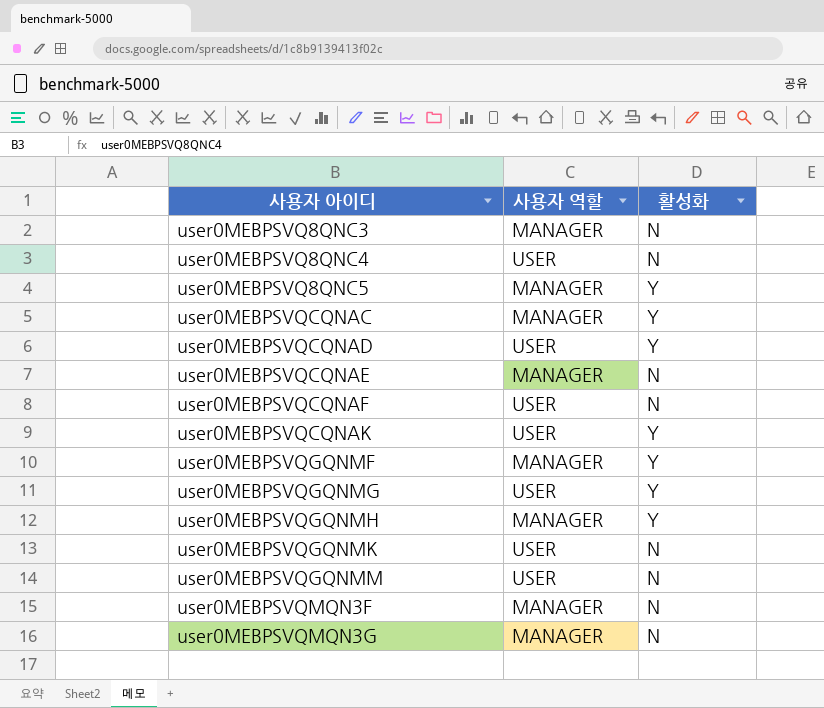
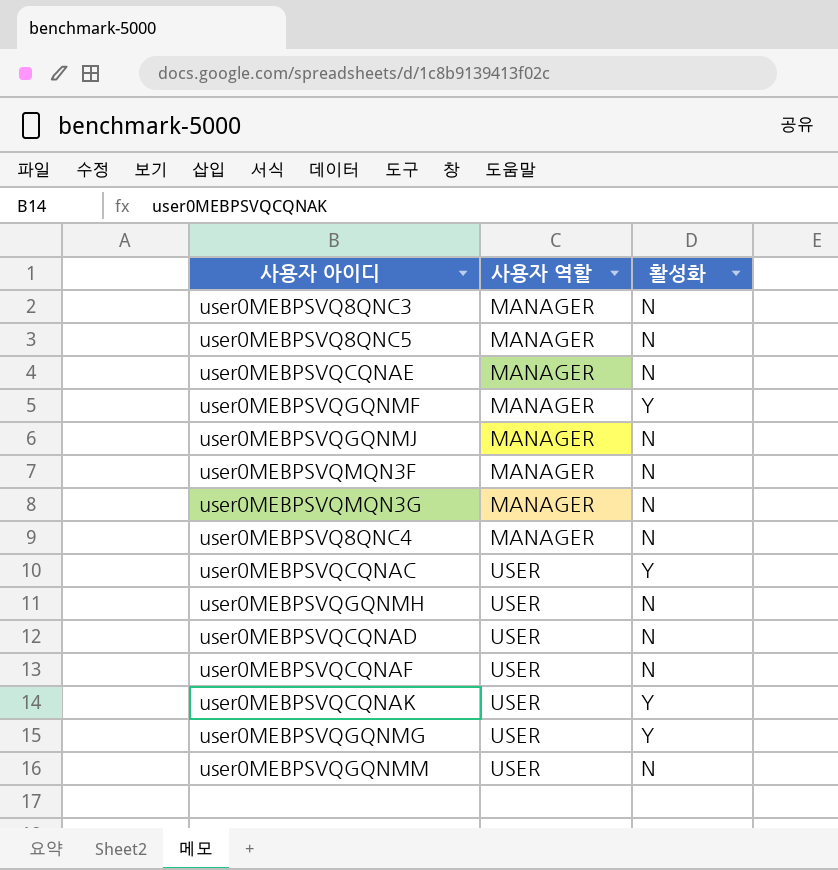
row order: 사용자 아이디 ascending -> 사용자 역할 ascending
row user0MEBPSVQGQNMK: USER | N -> none
user0MEBPSVQ8QNC5 | 활성화: Y -> N
row user0MEBPSVQGQNMJ: none -> MANAGER | N
user0MEBPSVQ8QNC4 | 사용자 역할: USER -> MANAGER
user0MEBPSVQCQNAC | 사용자 역할: MANAGER -> USER
user0MEBPSVQGQNMH | 사용자 역할: MANAGER -> USER
user0MEBPSVQGQNMH | 활성화: Y -> N
user0MEBPSVQCQNAD | 활성화: Y -> N

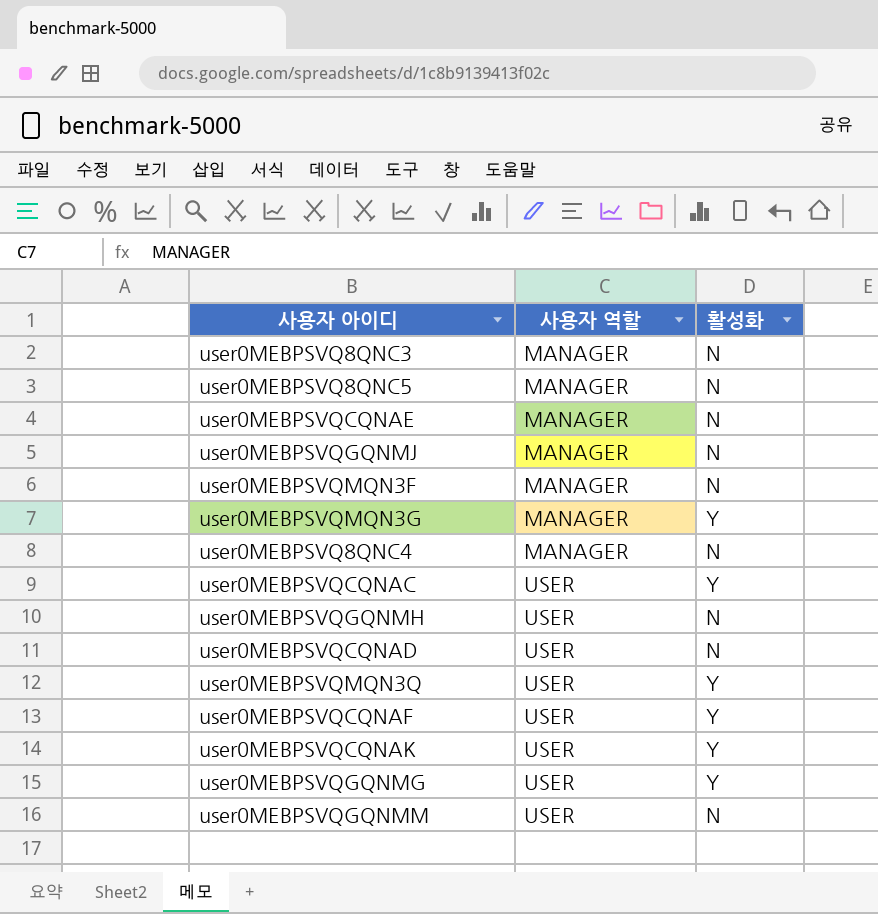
row user0MEBPSVQGQNMF: MANAGER | Y -> none
user0MEBPSVQMQN3G | 활성화: N -> Y
row user0MEBPSVQMQN3Q: none -> USER | Y
user0MEBPSVQCQNAF | 활성화: N -> Y

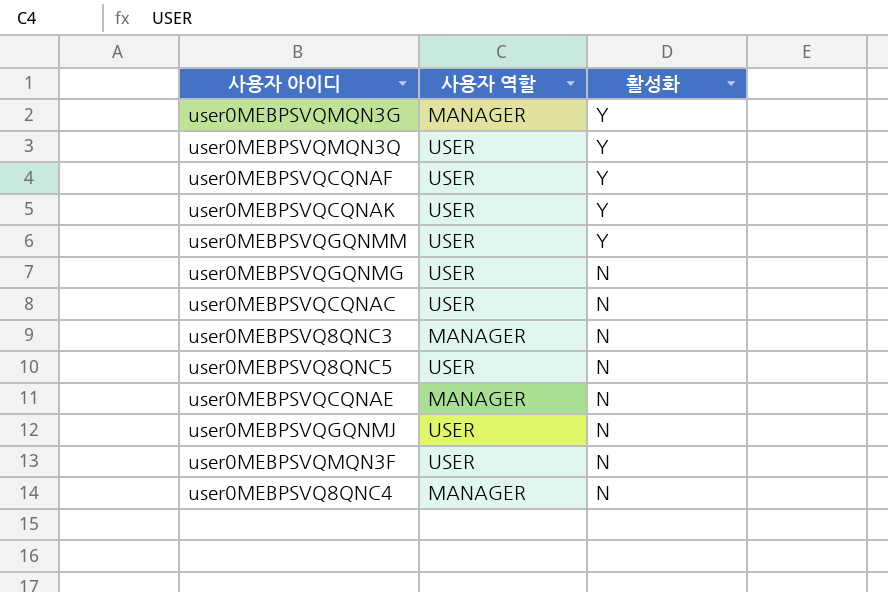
row order: 사용자 역할 ascending -> 활성화 descending
row user0MEBPSVQGQNMH: USER | N -> none
row user0MEBPSVQCQNAD: USER | N -> none
user0MEBPSVQGQNMM | 활성화: N -> Y
user0MEBPSVQGQNMG | 활성화: Y -> N
user0MEBPSVQCQNAC | 활성화: Y -> N
user0MEBPSVQ8QNC5 | 사용자 역할: MANAGER -> USER
user0MEBPSVQGQNMJ | 사용자 역할: MANAGER -> USER
user0MEBPSVQMQN3F | 사용자 역할: MANAGER -> USER

